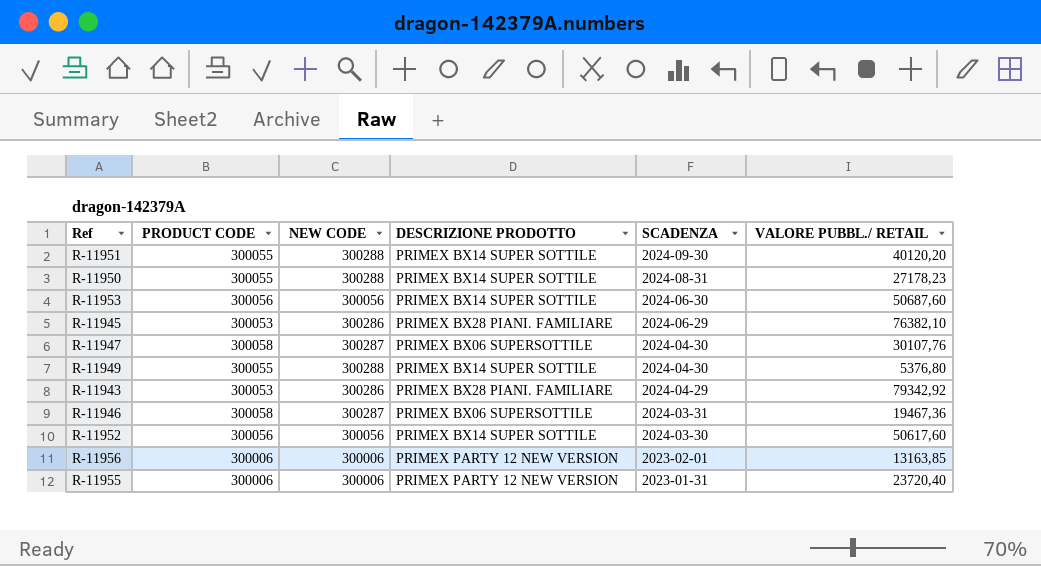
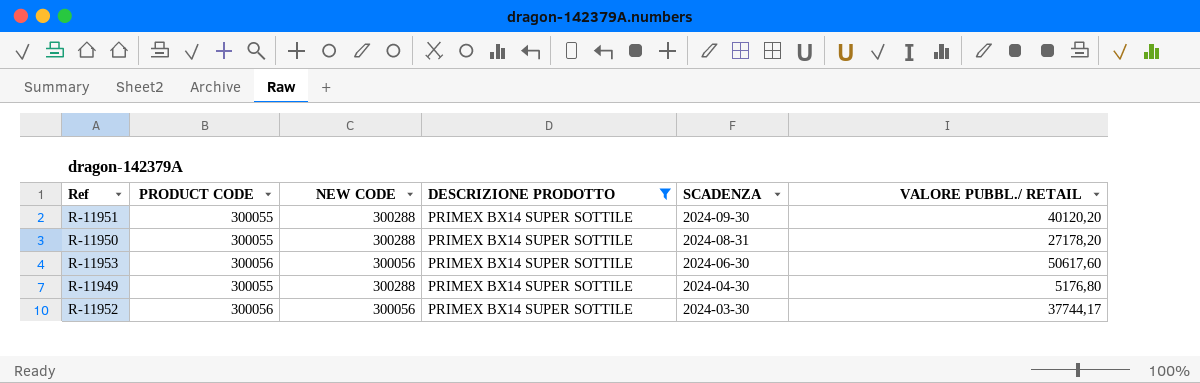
filter: none -> DESCRIZIONE PRODOTTO = PRIMEX BX14 SUPER SOTTILE
R-11950 | VALORE PUBBL./ RETAIL: 27178,23 -> 27178,20
R-11953 | VALORE PUBBL./ RETAIL: 50687,60 -> 50617,60
R-11949 | VALORE PUBBL./ RETAIL: 5376,80 -> 5176,80
R-11952 | VALORE PUBBL./ RETAIL: 50617,60 -> 37744,17

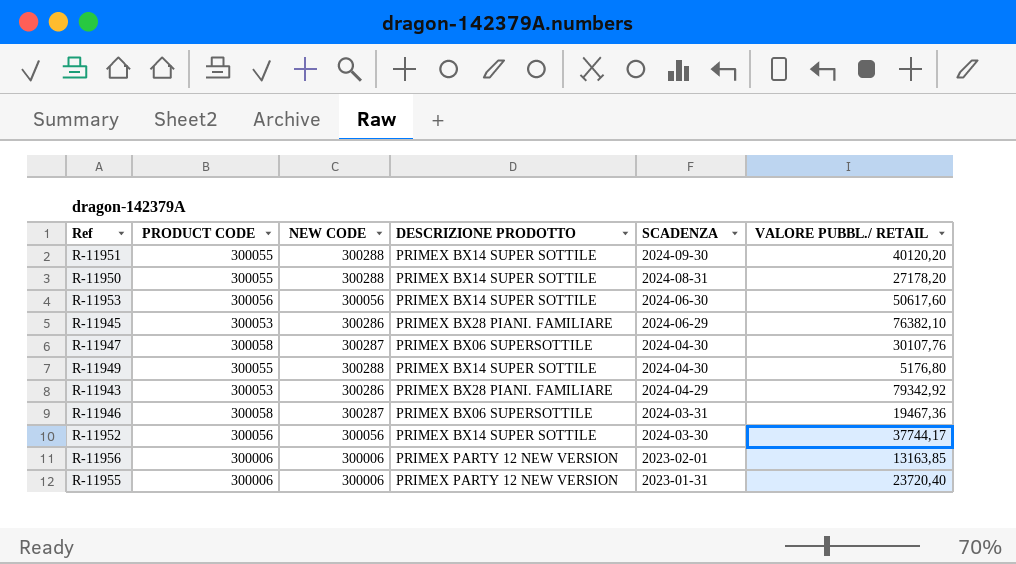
filter: DESCRIZIONE PRODOTTO = PRIMEX BX14 SUPER SOTTILE -> none

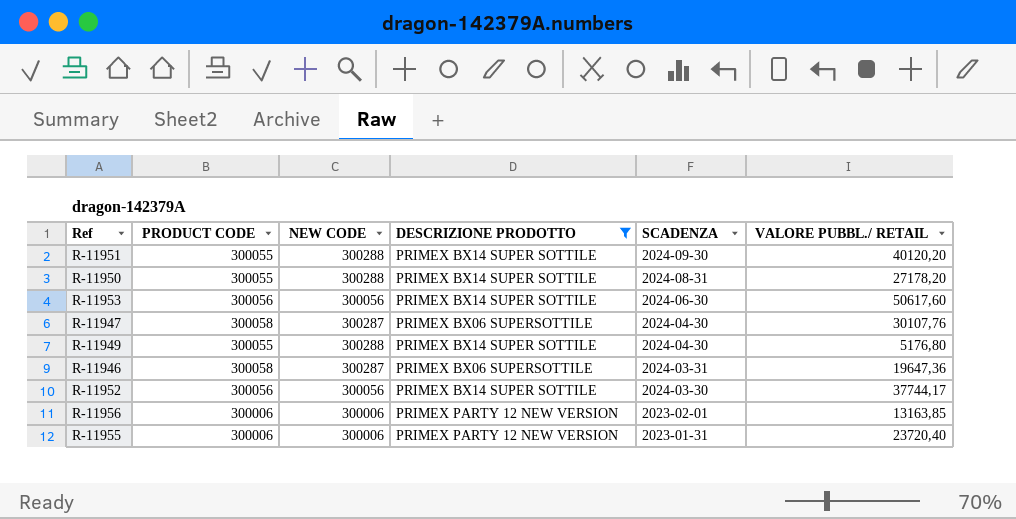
filter: none -> DESCRIZIONE PRODOTTO != PRIMEX BX28 PIANI. FAMILIARE
R-11946 | VALORE PUBBL./ RETAIL: 19467,36 -> 19647,36

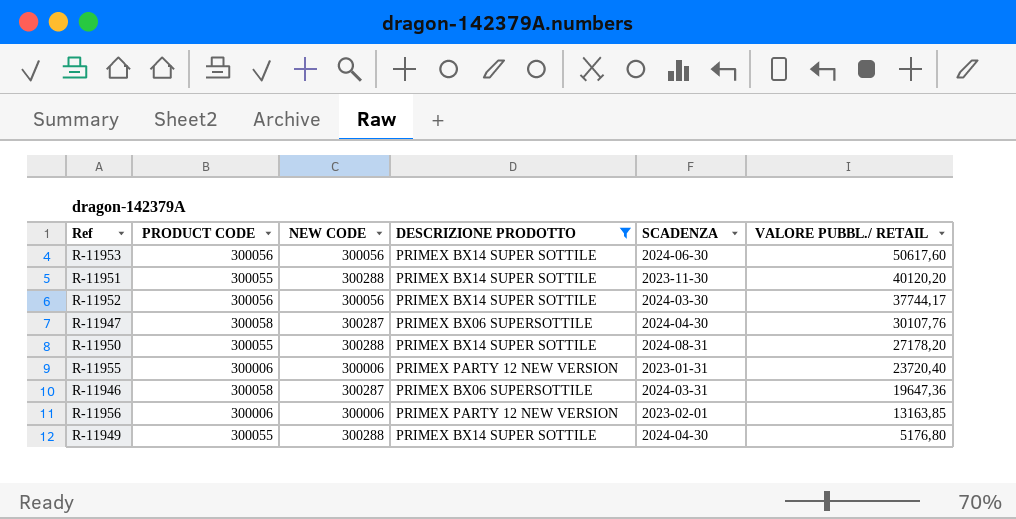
row order: SCADENZA descending -> VALORE PUBBL./ RETAIL descending
R-11951 | SCADENZA: 2024-09-30 -> 2023-11-30

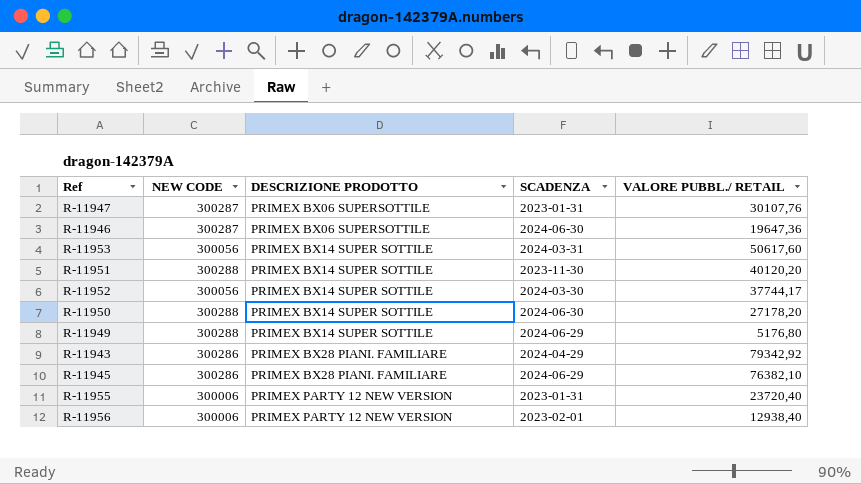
filter: DESCRIZIONE PRODOTTO != PRIMEX BX28 PIANI. FAMILIARE -> none
row order: VALORE PUBBL./ RETAIL descending -> DESCRIZIONE PRODOTTO ascending
column PRODUCT CODE | position: 2 -> none
R-11947 | SCADENZA: 2024-04-30 -> 2023-01-31
R-11946 | SCADENZA: 2024-03-31 -> 2024-06-30
R-11953 | SCADENZA: 2024-06-30 -> 2024-03-31
R-11950 | SCADENZA: 2024-08-31 -> 2024-06-30
R-11949 | SCADENZA: 2024-04-30 -> 2024-06-29
R-11956 | VALORE PUBBL./ RETAIL: 13163,85 -> 12938,40

